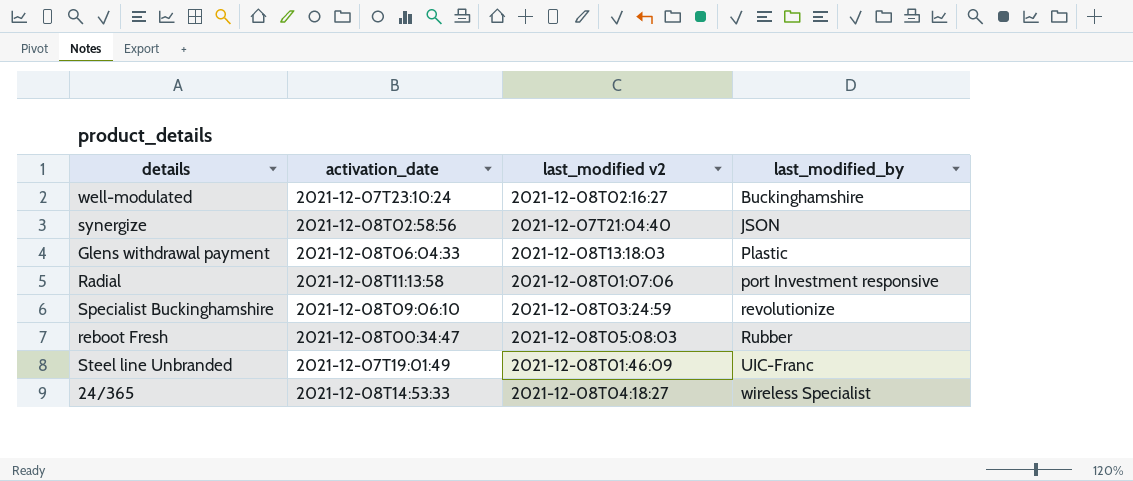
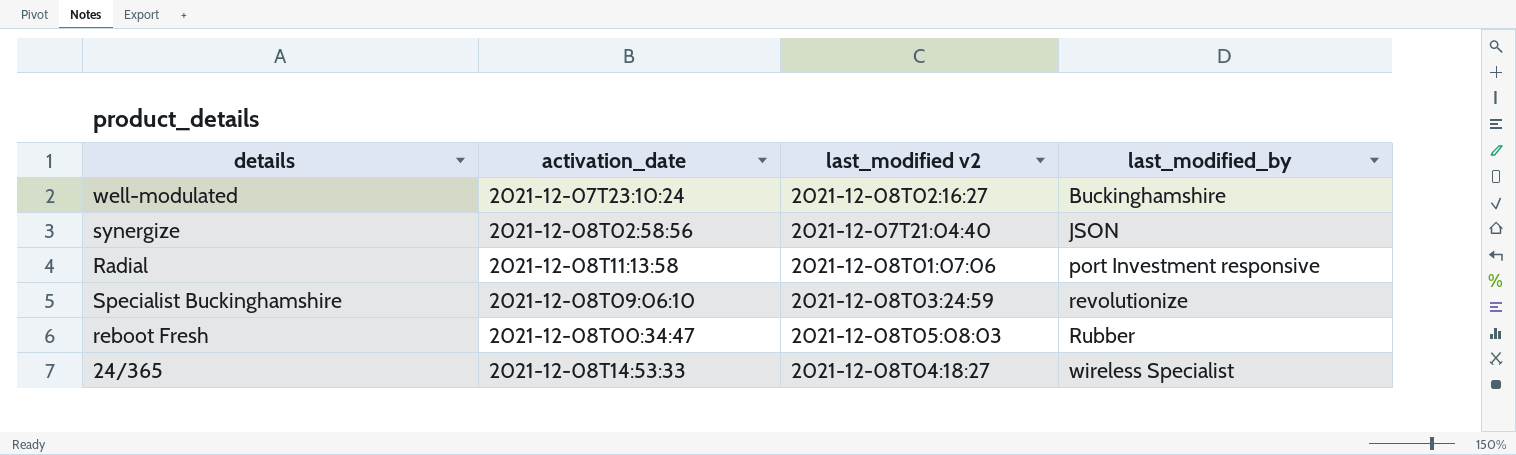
row Glens withdrawal payment: 2021-12-08T06:04:33 | 2021-12-08T13:18:03 | Plastic -> none
row Steel line Unbranded: 2021-12-07T19:01:49 | 2021-12-08T01:46:09 | UIC-Franc -> none

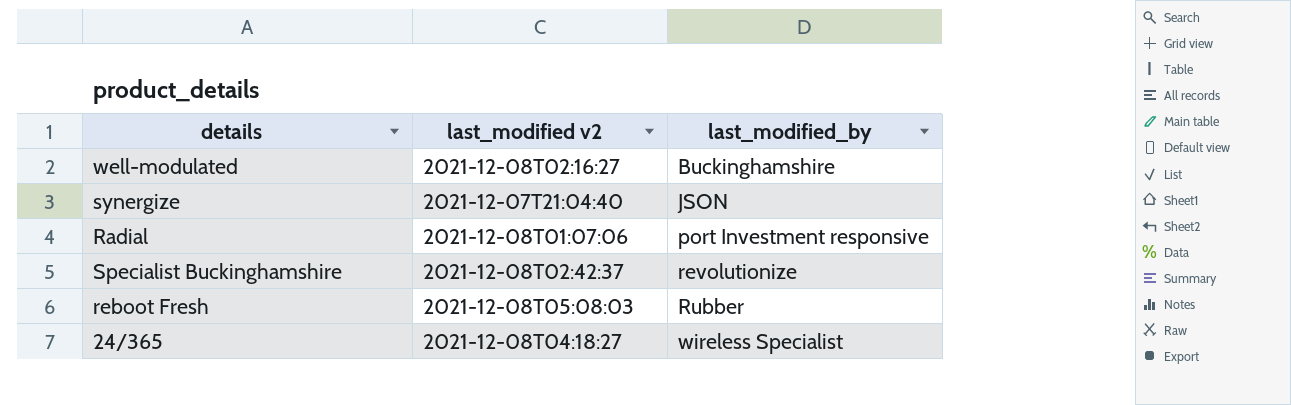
column activation_date | position: 2 -> none
Specialist Buckinghamshire | last_modified v2: 2021-12-08T03:24:59 -> 2021-12-08T02:42:37

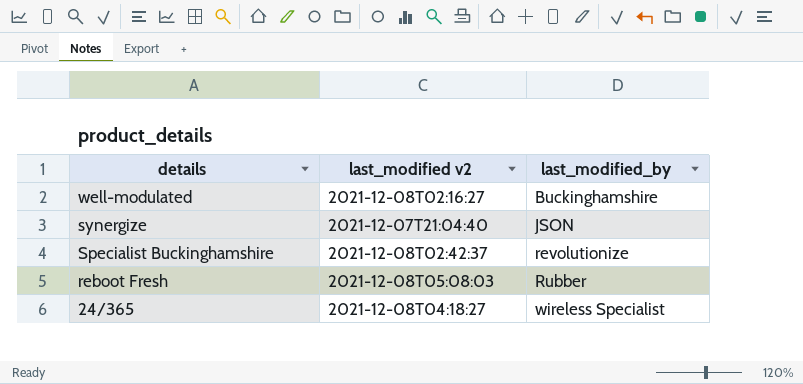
row Radial: 2021-12-08T01:07:06 | port Investment responsive -> none

